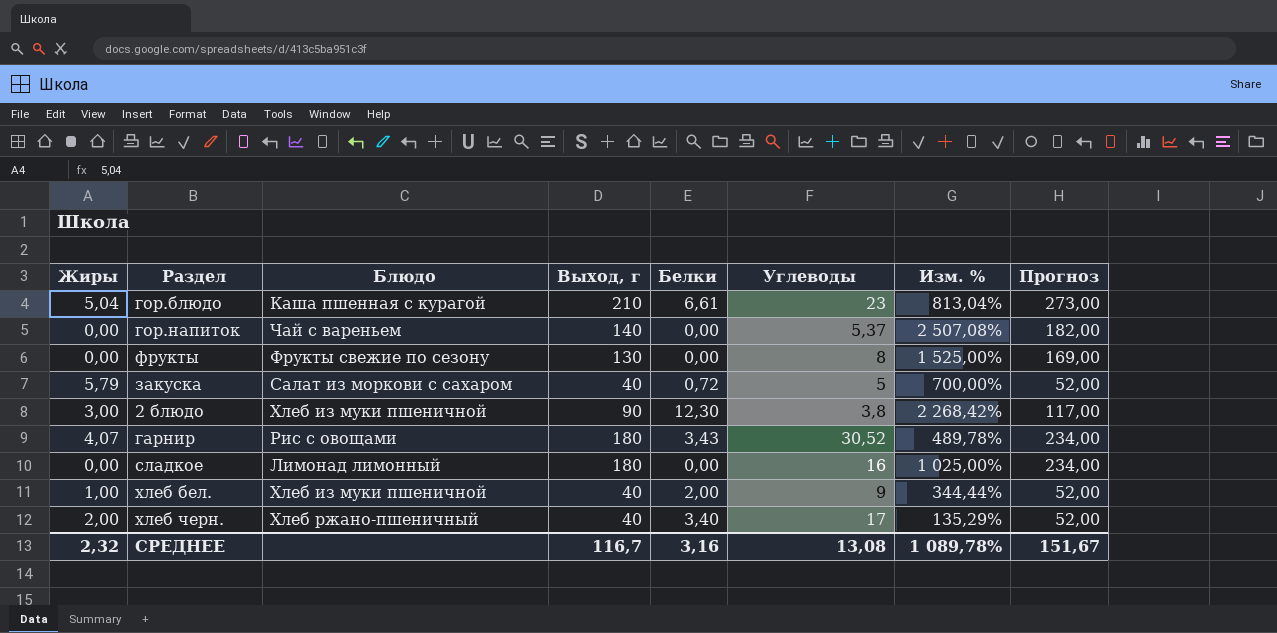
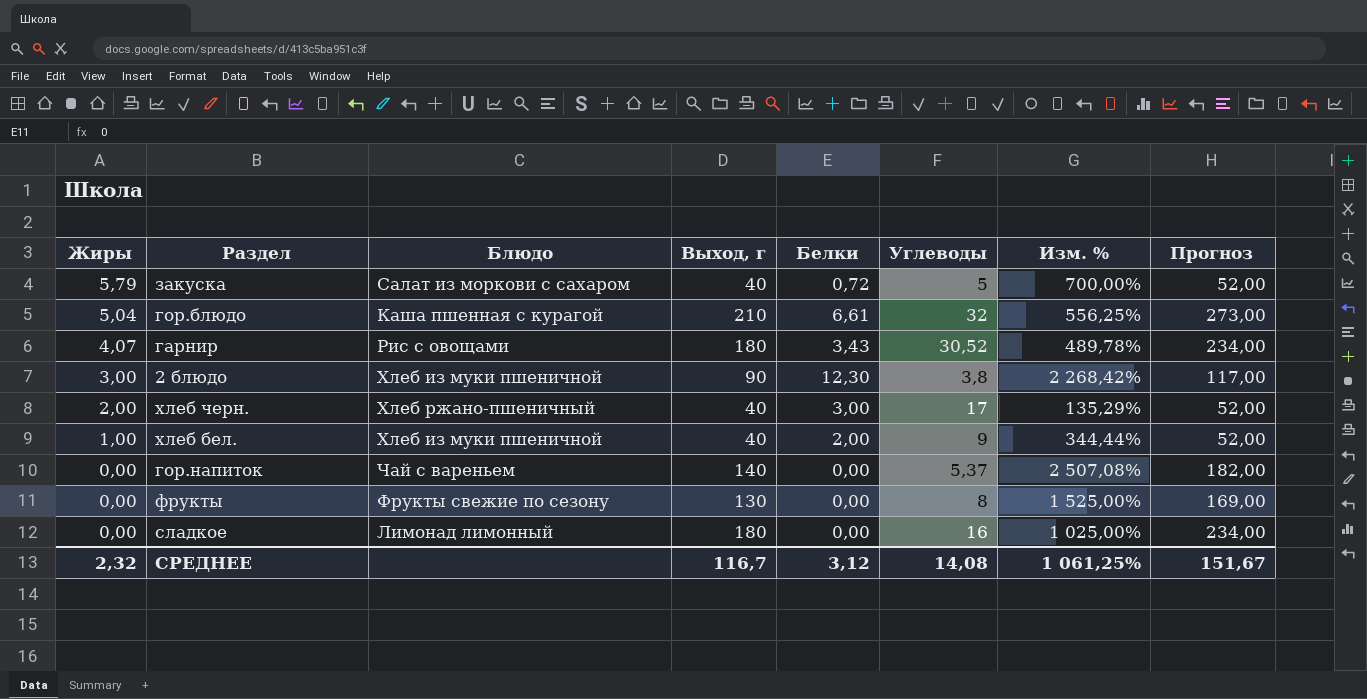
row order: none -> Жиры descending
гор.блюдо | Углеводы: 23 -> 32
гор.блюдо | Изм. %: 813,04% -> 556,25%
хлеб черн. | Белки: 3,40 -> 3,00
СРЕДНЕЕ | Белки: 3,16 -> 3,12
СРЕДНЕЕ | Углеводы: 13,08 -> 14,08
СРЕДНЕЕ | Изм. %: 1 089,78% -> 1 061,25%

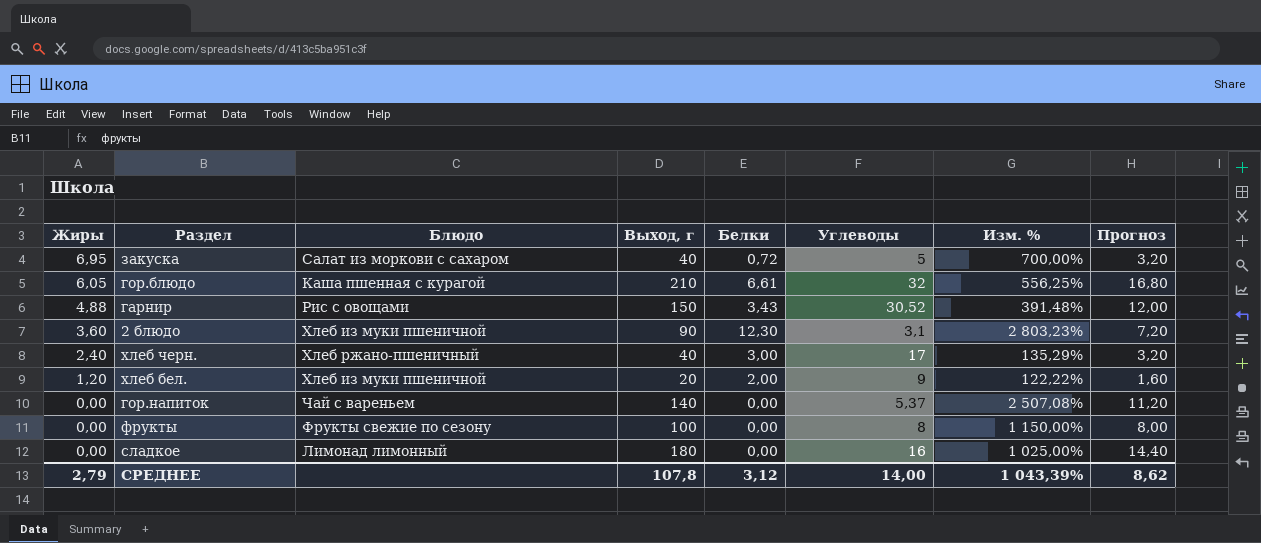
column Прогноз | formula: [Выход, г] * 1,3 -> [Выход, г] * 0,08
закуска | Жиры: 5,79 -> 6,95
гор.блюдо | Жиры: 5,04 -> 6,05
гарнир | Жиры: 4,07 -> 4,88
гарнир | Выход, г: 180 -> 150
гарнир | Изм. %: 489,78% -> 391,48%
2 блюдо | Жиры: 3,00 -> 3,60
2 блюдо | Углеводы: 3,8 -> 3,1
2 блюдо | Изм. %: 2 268,42% -> 2 803,23%
хлеб черн. | Жиры: 2,00 -> 2,40
хлеб бел. | Жиры: 1,00 -> 1,20
хлеб бел. | Выход, г: 40 -> 20
хлеб бел. | Изм. %: 344,44% -> 122,22%
фрукты | Выход, г: 130 -> 100
фрукты | Изм. %: 1 525,00% -> 1 150,00%
СРЕДНЕЕ | Жиры: 2,32 -> 2,79
СРЕДНЕЕ | Выход, г: 116,7 -> 107,8
СРЕДНЕЕ | Углеводы: 14,08 -> 14,00
СРЕДНЕЕ | Изм. %: 1 061,25% -> 1 043,39%
СРЕДНЕЕ | Прогноз: 151,67 -> 8,62

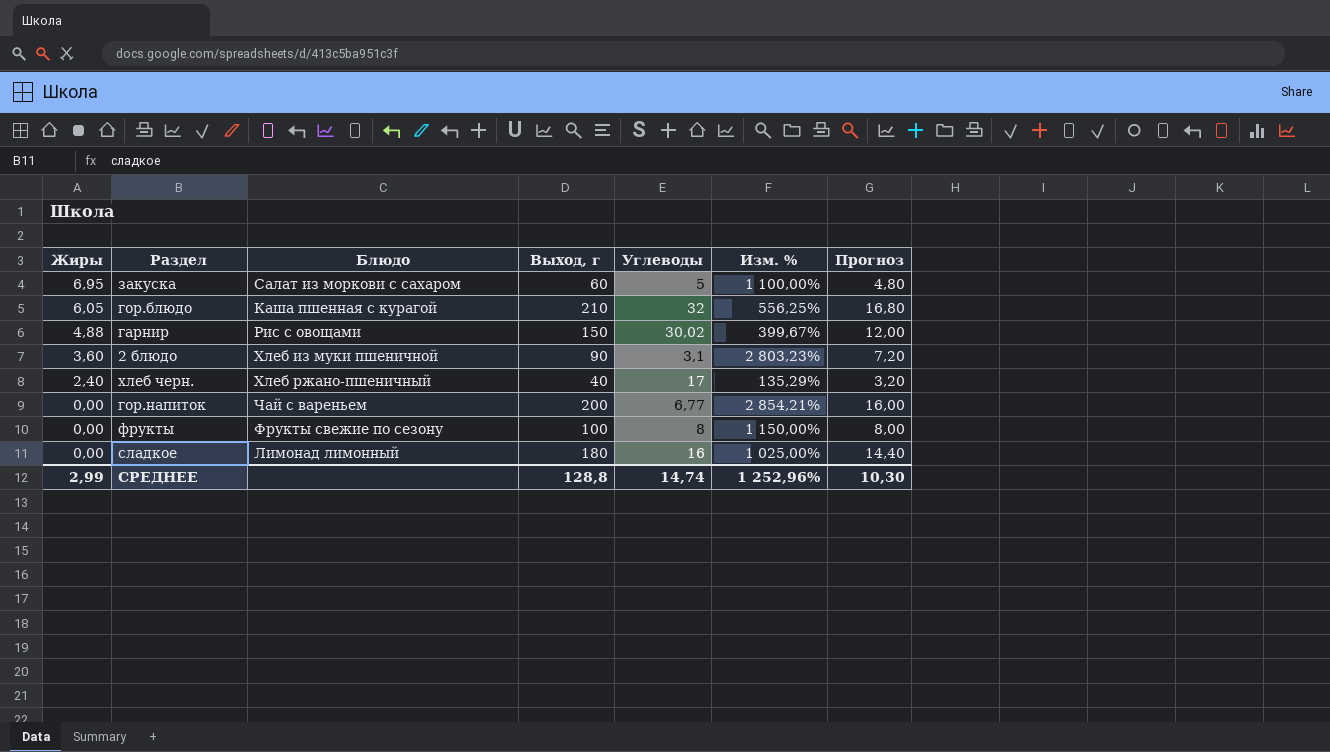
column Белки | position: 5 -> none
row хлеб бел.: 1,20 | Хлеб из муки пшеничной | 20 | 2,00 | 9 | 122,22% | 1,60 -> none
закуска | Выход, г: 40 -> 60
закуска | Изм. %: 700,00% -> 1 100,00%
закуска | Прогноз: 3,20 -> 4,80
гарнир | Углеводы: 30,52 -> 30,02
гарнир | Изм. %: 391,48% -> 399,67%
гор.напиток | Выход, г: 140 -> 200
гор.напиток | Углеводы: 5,37 -> 6,77
гор.напиток | Изм. %: 2 507,08% -> 2 854,21%
гор.напиток | Прогноз: 11,20 -> 16,00
СРЕДНЕЕ | Жиры: 2,79 -> 2,99
СРЕДНЕЕ | Выход, г: 107,8 -> 128,8
СРЕДНЕЕ | Углеводы: 14,00 -> 14,74
СРЕДНЕЕ | Изм. %: 1 043,39% -> 1 252,96%
СРЕДНЕЕ | Прогноз: 8,62 -> 10,30

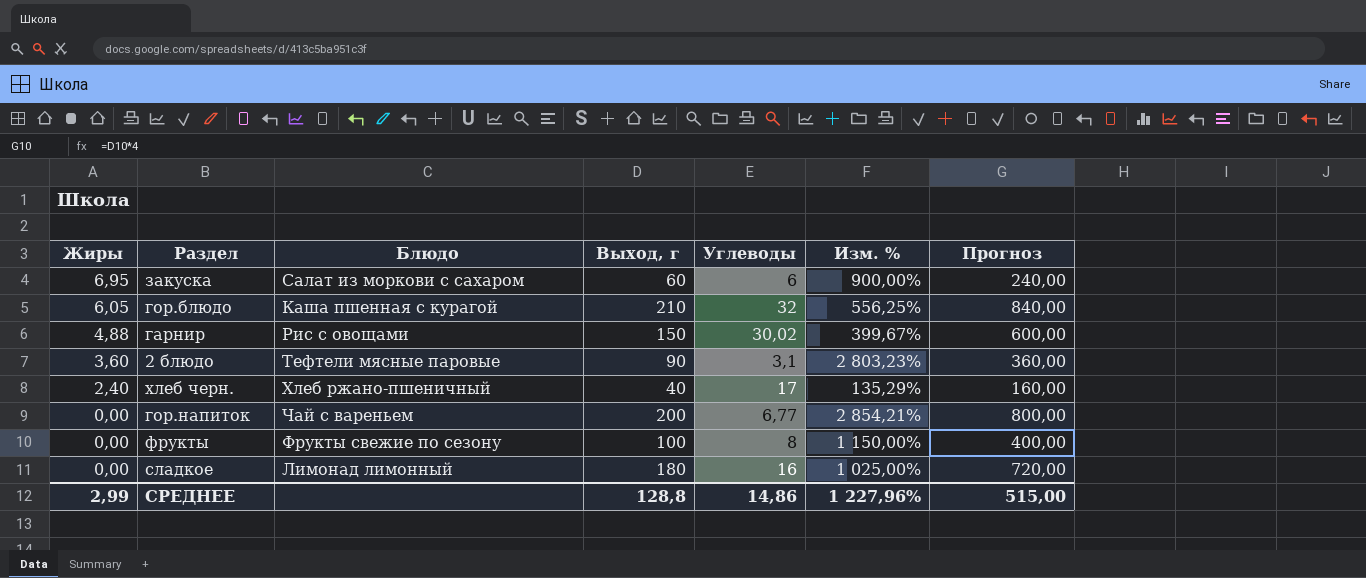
column Прогноз | formula: [Выход, г] * 0,08 -> [Выход, г] * 4
закуска | Углеводы: 5 -> 6
закуска | Изм. %: 1 100,00% -> 900,00%
2 блюдо | Блюдо: Хлеб из муки пшеничной -> Тефтели мясные паровые
СРЕДНЕЕ | Углеводы: 14,74 -> 14,86
СРЕДНЕЕ | Изм. %: 1 252,96% -> 1 227,96%
СРЕДНЕЕ | Прогноз: 10,30 -> 515,00

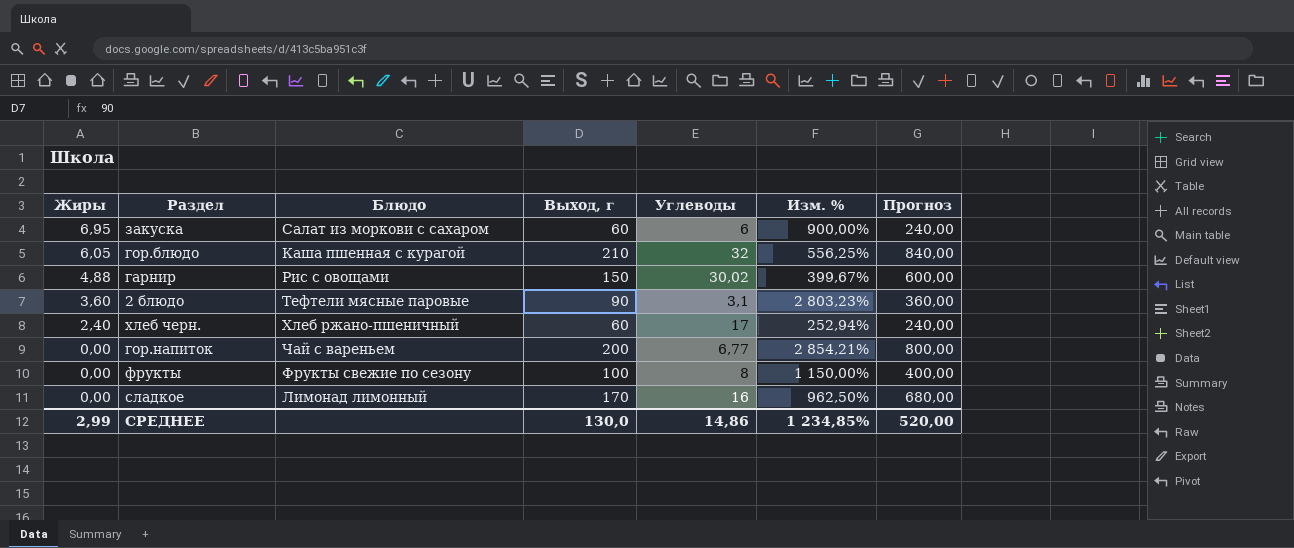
хлеб черн. | Выход, г: 40 -> 60
хлеб черн. | Изм. %: 135,29% -> 252,94%
хлеб черн. | Прогноз: 160,00 -> 240,00
сладкое | Выход, г: 180 -> 170
сладкое | Изм. %: 1 025,00% -> 962,50%
сладкое | Прогноз: 720,00 -> 680,00
СРЕДНЕЕ | Выход, г: 128,8 -> 130,0
СРЕДНЕЕ | Изм. %: 1 227,96% -> 1 234,85%
СРЕДНЕЕ | Прогноз: 515,00 -> 520,00

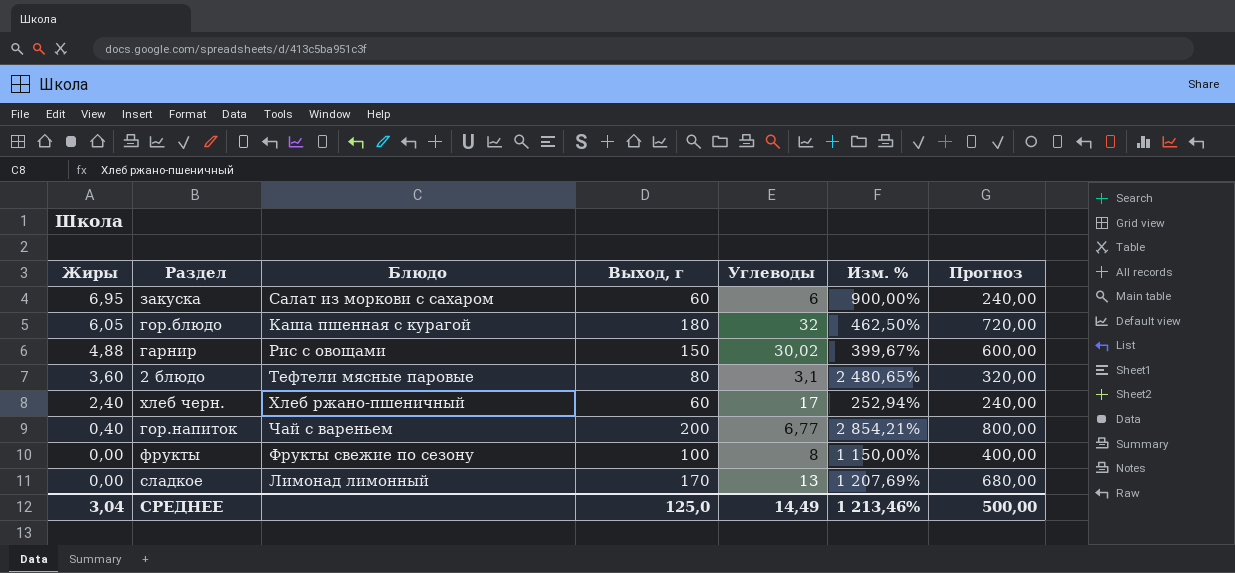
гор.блюдо | Выход, г: 210 -> 180
гор.блюдо | Изм. %: 556,25% -> 462,50%
гор.блюдо | Прогноз: 840,00 -> 720,00
2 блюдо | Выход, г: 90 -> 80
2 блюдо | Изм. %: 2 803,23% -> 2 480,65%
2 блюдо | Прогноз: 360,00 -> 320,00
гор.напиток | Жиры: 0,00 -> 0,40
сладкое | Углеводы: 16 -> 13
сладкое | Изм. %: 962,50% -> 1 207,69%
СРЕДНЕЕ | Жиры: 2,99 -> 3,04
СРЕДНЕЕ | Выход, г: 130,0 -> 125,0
СРЕДНЕЕ | Углеводы: 14,86 -> 14,49
СРЕДНЕЕ | Изм. %: 1 234,85% -> 1 213,46%
СРЕДНЕЕ | Прогноз: 520,00 -> 500,00

